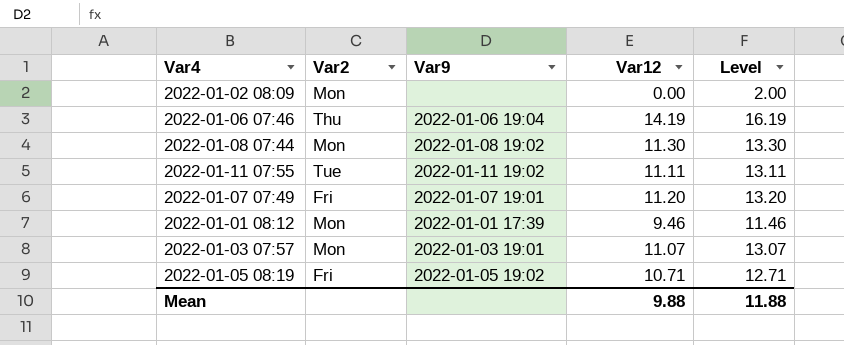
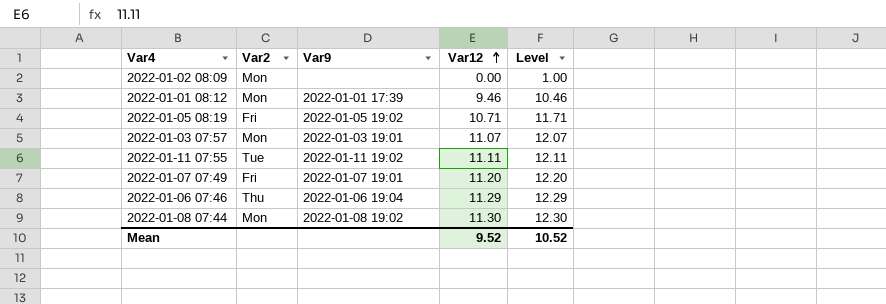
row order: none -> Var12 ascending
column Level | formula: [Var12] + 2 -> [Var12] + 1
2022-01-06 07:46 | Var12: 14.19 -> 11.29
Mean | Var12: 9.88 -> 9.52
Mean | Level: 11.88 -> 10.52

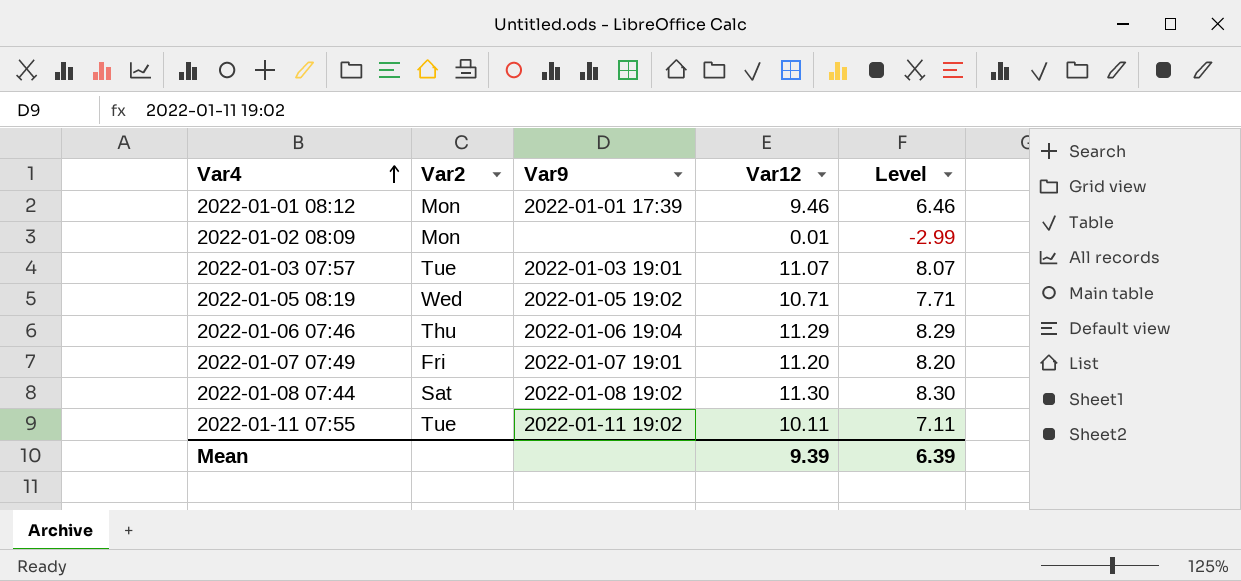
row order: Var12 ascending -> Var4 ascending
column Level | formula: [Var12] + 1 -> [Var12] - 3
2022-01-02 08:09 | Var12: 0.00 -> 0.01
2022-01-03 07:57 | Var2: Mon -> Tue
2022-01-05 08:19 | Var2: Fri -> Wed
2022-01-08 07:44 | Var2: Mon -> Sat
2022-01-11 07:55 | Var12: 11.11 -> 10.11
Mean | Var12: 9.52 -> 9.39
Mean | Level: 10.52 -> 6.39

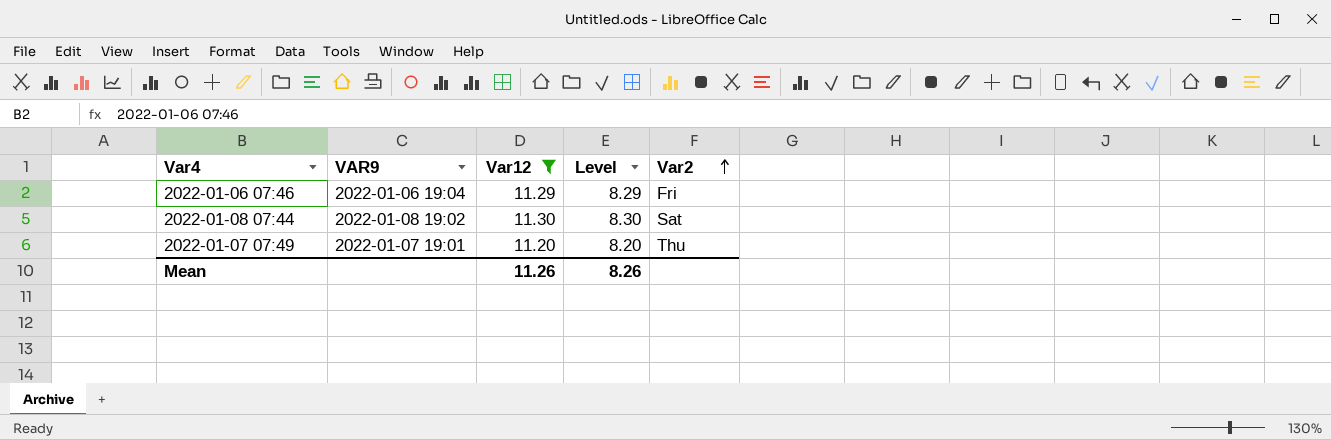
filter: none -> Var12 >= 11.20
row order: Var4 ascending -> Var2 ascending
column name: Var9 -> VAR9
column Var2 | position: 2 -> 5
2022-01-06 07:46 | Var2: Thu -> Fri
2022-01-07 07:49 | Var2: Fri -> Thu
Mean | Var12: 9.39 -> 11.26
Mean | Level: 6.39 -> 8.26

